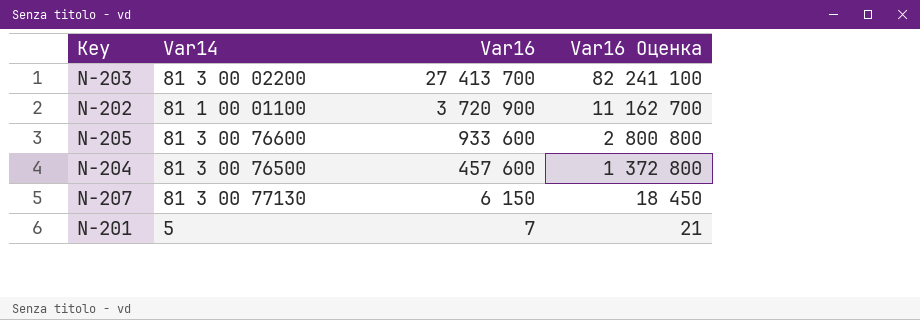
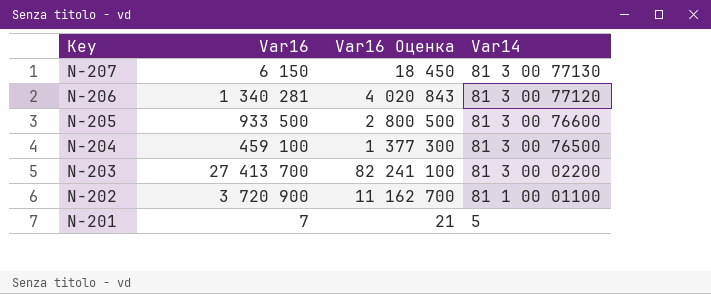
row order: Var16 descending -> Key descending
column Var14 | position: 2 -> 4
row N-206: none -> 1 340 281 | 4 020 843 | 81 3 00 77120
N-205 | Var16: 933 600 -> 933 500
N-205 | Var16 Оценка: 2 800 800 -> 2 800 500
N-204 | Var16: 457 600 -> 459 100
N-204 | Var16 Оценка: 1 372 800 -> 1 377 300

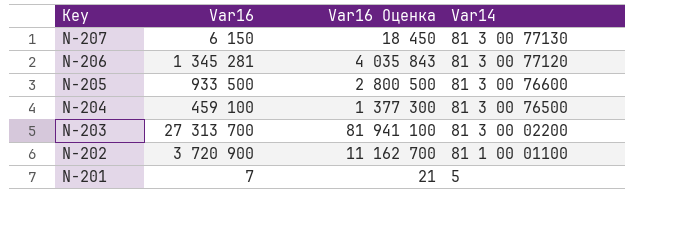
N-206 | Var16: 1 340 281 -> 1 345 281
N-206 | Var16 Оценка: 4 020 843 -> 4 035 843
N-203 | Var16: 27 413 700 -> 27 313 700
N-203 | Var16 Оценка: 82 241 100 -> 81 941 100

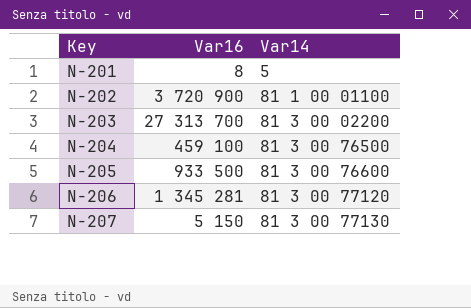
row order: Key descending -> Key ascending
column Var16 Оценка | formula: [Var16] * 3 -> none
N-201 | Var16: 7 -> 8
N-207 | Var16: 6 150 -> 5 150

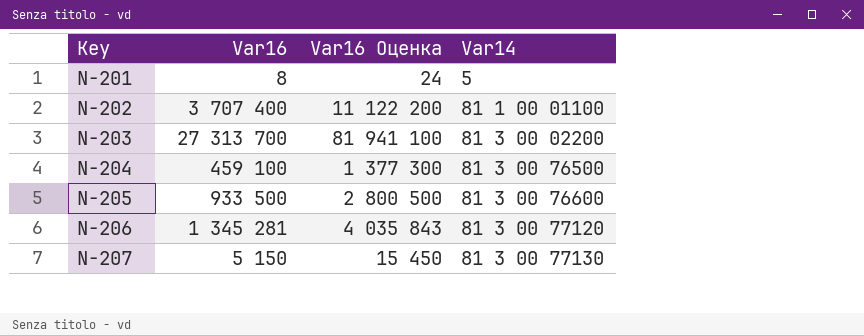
column Var16 Оценка | formula: none -> [Var16] * 3
N-202 | Var16: 3 720 900 -> 3 707 400

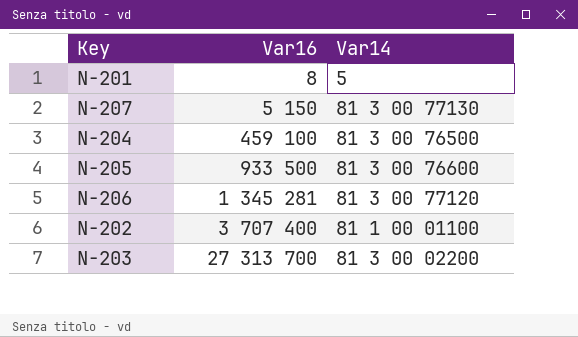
row order: Key ascending -> Var16 ascending
column Var16 Оценка | formula: [Var16] * 3 -> none

